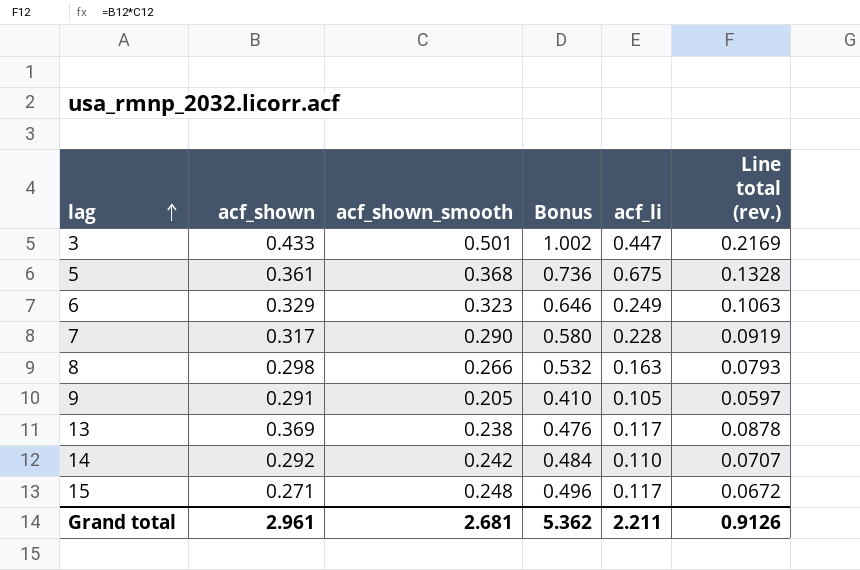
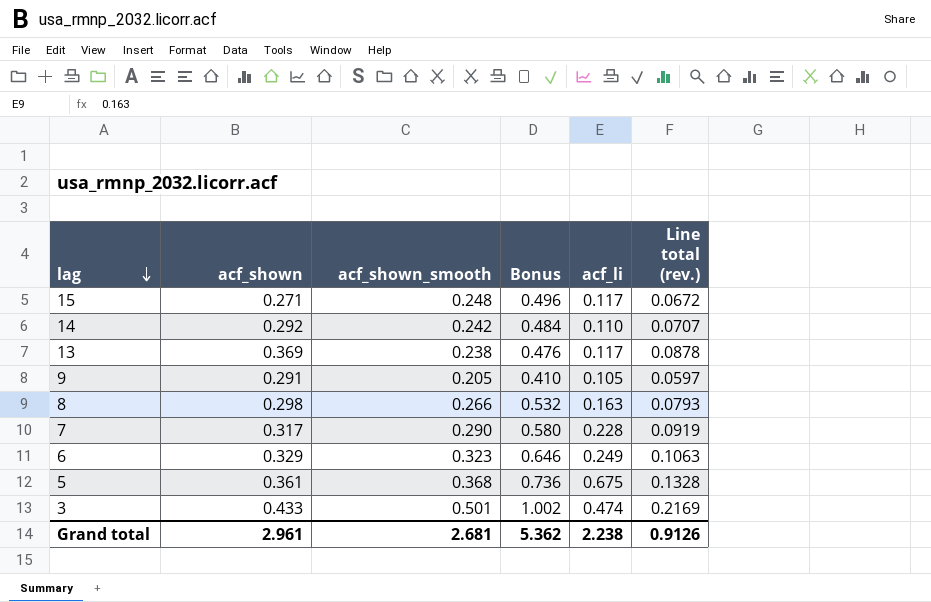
row order: lag ascending -> lag descending
3 | acf_li: 0.447 -> 0.474
Grand total | acf_li: 2.211 -> 2.238

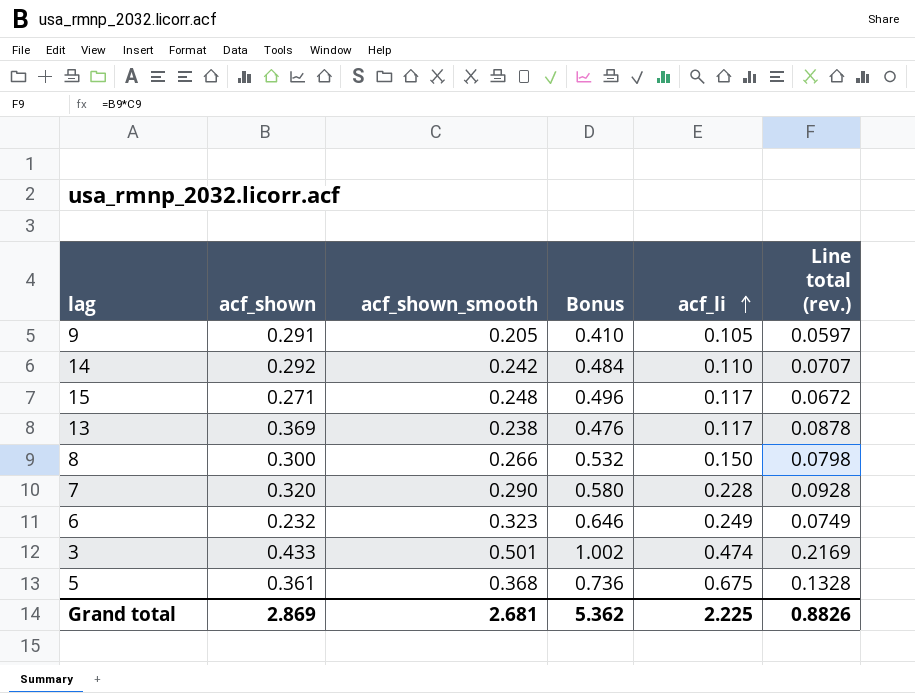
row order: lag descending -> acf_li ascending
8 | acf_shown: 0.298 -> 0.300
8 | acf_li: 0.163 -> 0.150
8 | Line total (rev.): 0.0793 -> 0.0798
7 | acf_shown: 0.317 -> 0.320
7 | Line total (rev.): 0.0919 -> 0.0928
6 | acf_shown: 0.329 -> 0.232
6 | Line total (rev.): 0.1063 -> 0.0749
Grand total | acf_shown: 2.961 -> 2.869
Grand total | acf_li: 2.238 -> 2.225
Grand total | Line total (rev.): 0.9126 -> 0.8826

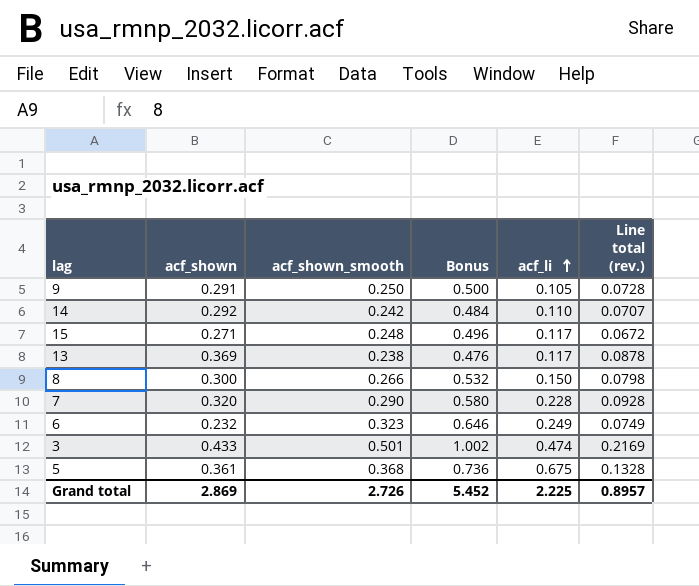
9 | acf_shown_smooth: 0.205 -> 0.250
9 | Bonus: 0.410 -> 0.500
9 | Line total (rev.): 0.0597 -> 0.0728
Grand total | acf_shown_smooth: 2.681 -> 2.726
Grand total | Bonus: 5.362 -> 5.452
Grand total | Line total (rev.): 0.8826 -> 0.8957

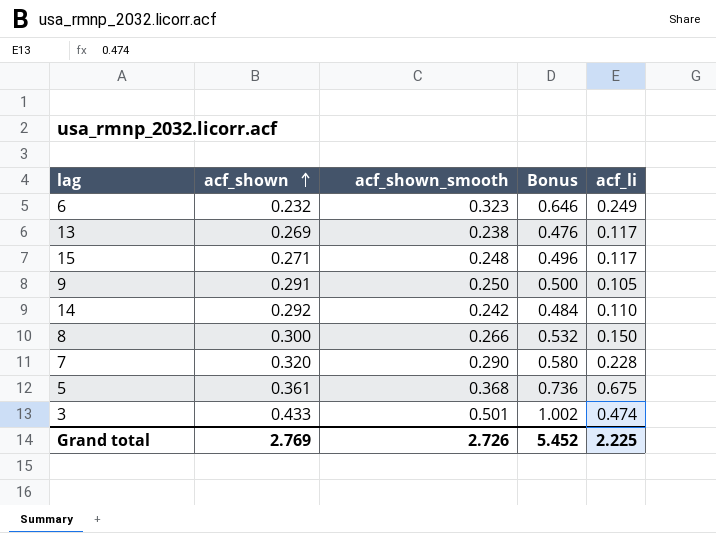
row order: acf_li ascending -> acf_shown ascending
column Line total (rev.) | formula: [acf_shown] * [acf_shown_smooth] -> none
13 | acf_shown: 0.369 -> 0.269
Grand total | acf_shown: 2.869 -> 2.769

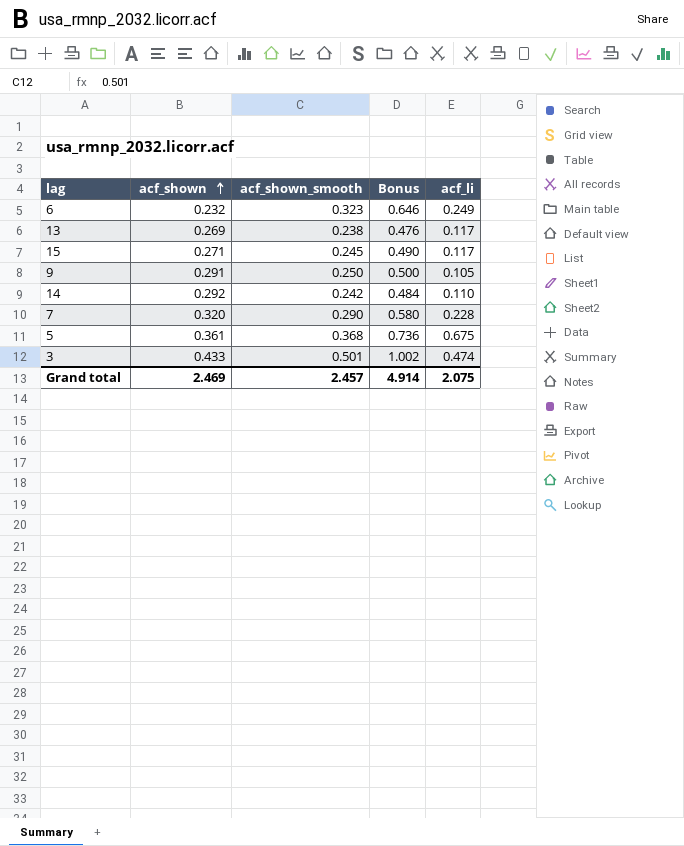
row 8: 0.300 | 0.266 | 0.532 | 0.150 -> none
15 | acf_shown_smooth: 0.248 -> 0.245
15 | Bonus: 0.496 -> 0.490
Grand total | acf_shown: 2.769 -> 2.469
Grand total | acf_shown_smooth: 2.726 -> 2.457
Grand total | Bonus: 5.452 -> 4.914
Grand total | acf_li: 2.225 -> 2.075

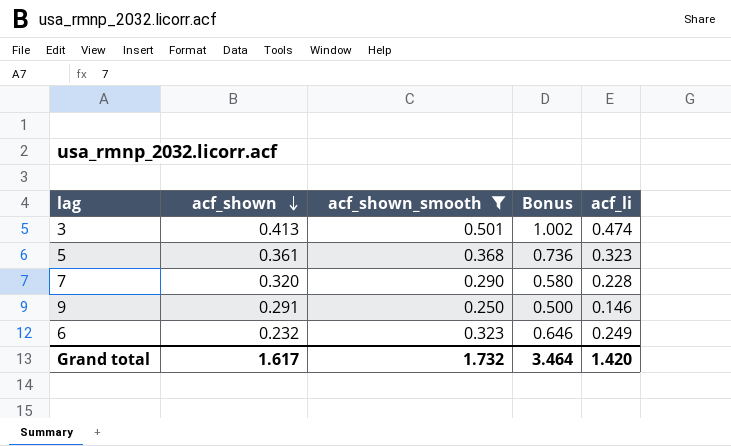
filter: none -> acf_shown_smooth >= 0.250
row order: acf_shown ascending -> acf_shown descending
3 | acf_shown: 0.433 -> 0.413
5 | acf_li: 0.675 -> 0.323
9 | acf_li: 0.105 -> 0.146
Grand total | acf_shown: 2.469 -> 1.617
Grand total | acf_shown_smooth: 2.457 -> 1.732
Grand total | Bonus: 4.914 -> 3.464
Grand total | acf_li: 2.075 -> 1.420

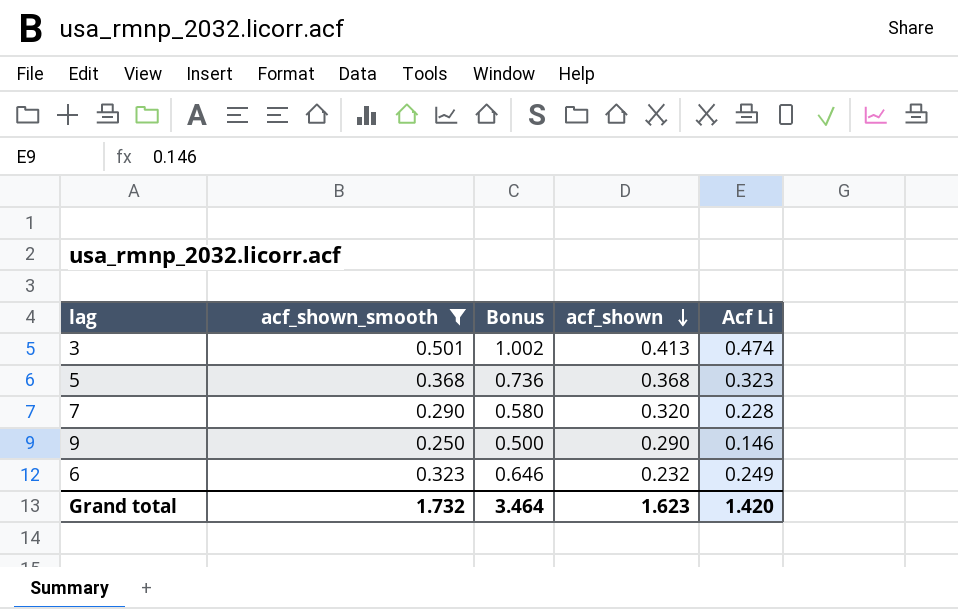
column acf_shown | position: 2 -> 4
column name: acf_li -> Acf Li
5 | acf_shown: 0.361 -> 0.368
9 | acf_shown: 0.291 -> 0.290
Grand total | acf_shown: 1.617 -> 1.623

